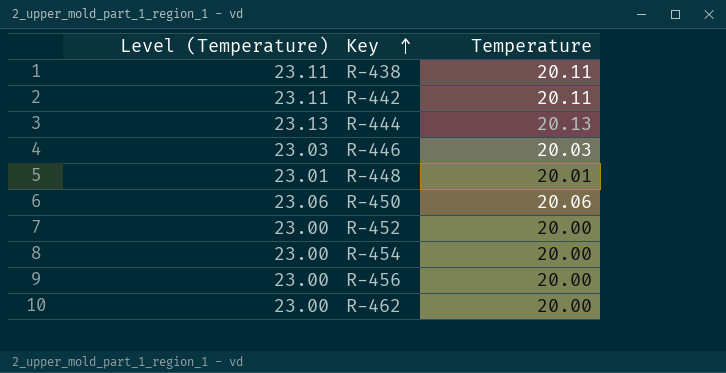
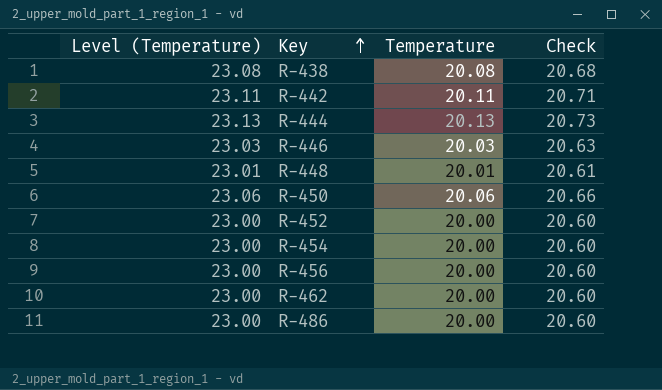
column Check | formula: none -> [Temperature] * 1.03
R-438 | Level (Temperature): 23.11 -> 23.08
R-438 | Temperature: 20.11 -> 20.08
row R-486: none -> 23.00 | 20.00 | 20.60

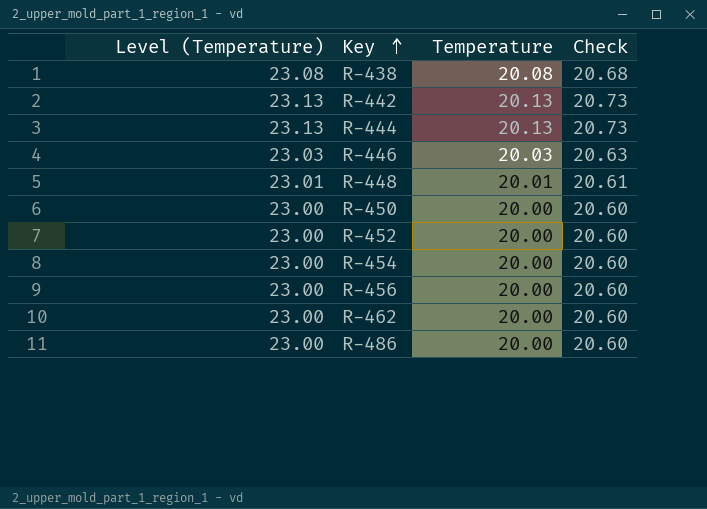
R-442 | Level (Temperature): 23.11 -> 23.13
R-442 | Temperature: 20.11 -> 20.13
R-442 | Check: 20.71 -> 20.73
R-450 | Level (Temperature): 23.06 -> 23.00
R-450 | Temperature: 20.06 -> 20.00
R-450 | Check: 20.66 -> 20.60

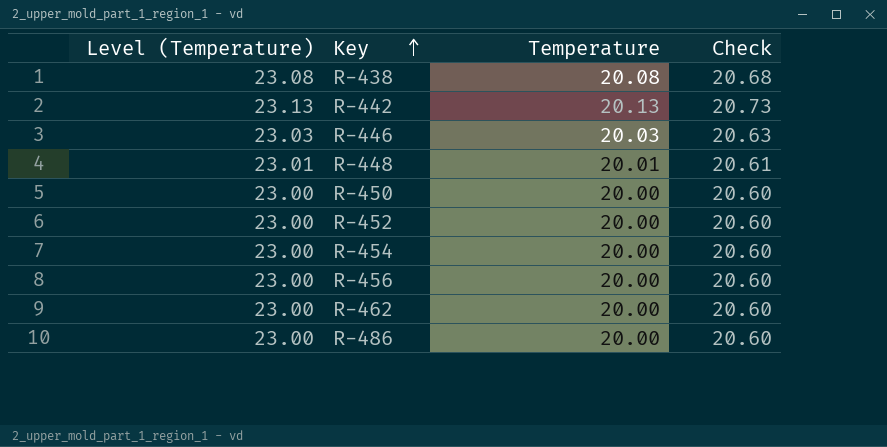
row R-444: 23.13 | 20.13 | 20.73 -> none

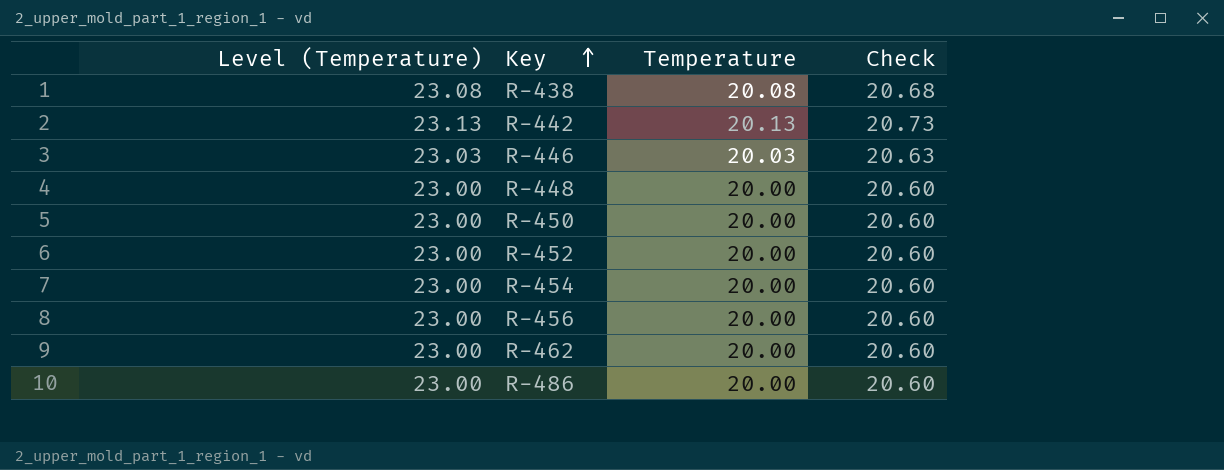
R-448 | Level (Temperature): 23.01 -> 23.00
R-448 | Temperature: 20.01 -> 20.00
R-448 | Check: 20.61 -> 20.60

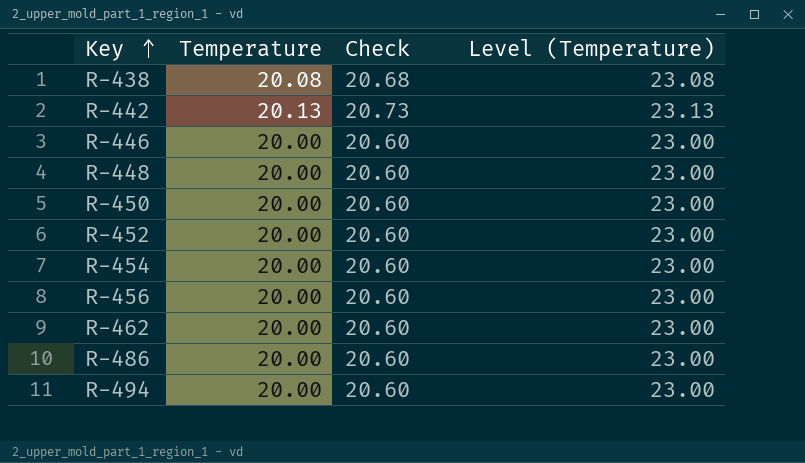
column Level (Temperature) | position: 1 -> 4
R-446 | Temperature: 20.03 -> 20.00
R-446 | Check: 20.63 -> 20.60
R-446 | Level (Temperature): 23.03 -> 23.00
row R-494: none -> 20.00 | 20.60 | 23.00

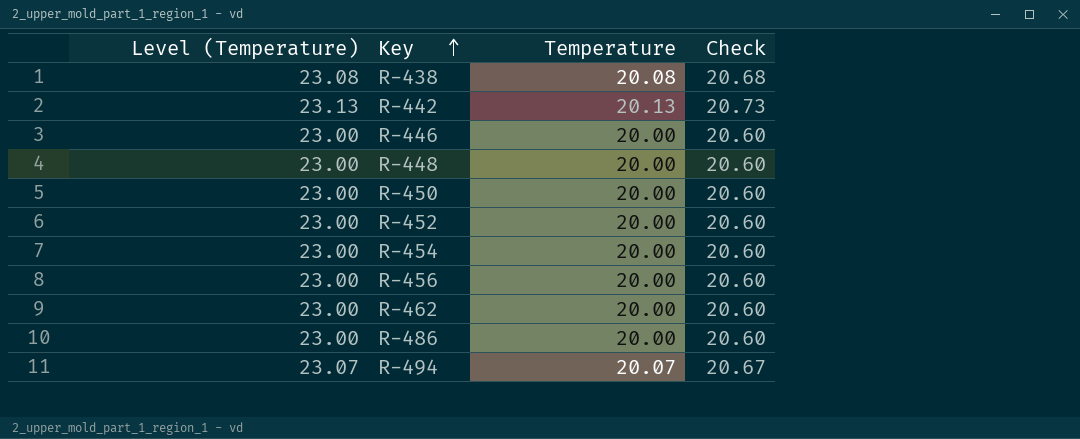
column Level (Temperature) | position: 4 -> 1
R-494 | Level (Temperature): 23.00 -> 23.07
R-494 | Temperature: 20.00 -> 20.07
R-494 | Check: 20.60 -> 20.67

